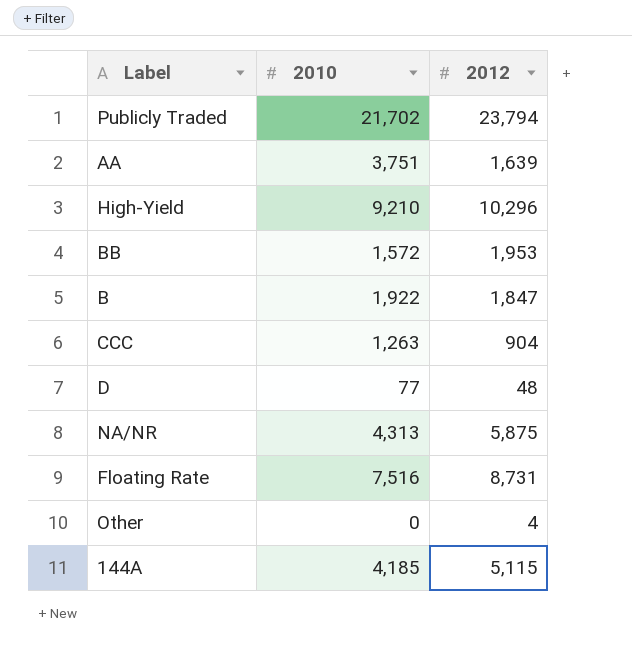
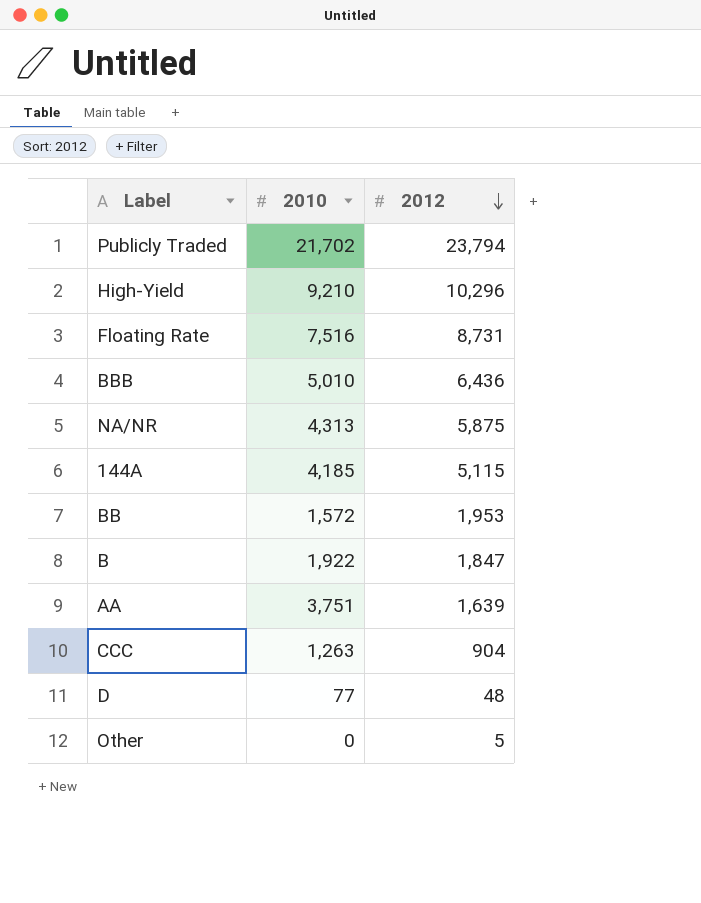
row order: none -> 2012 descending
row BBB: none -> 5,010 | 6,436
Other | 2012: 4 -> 5

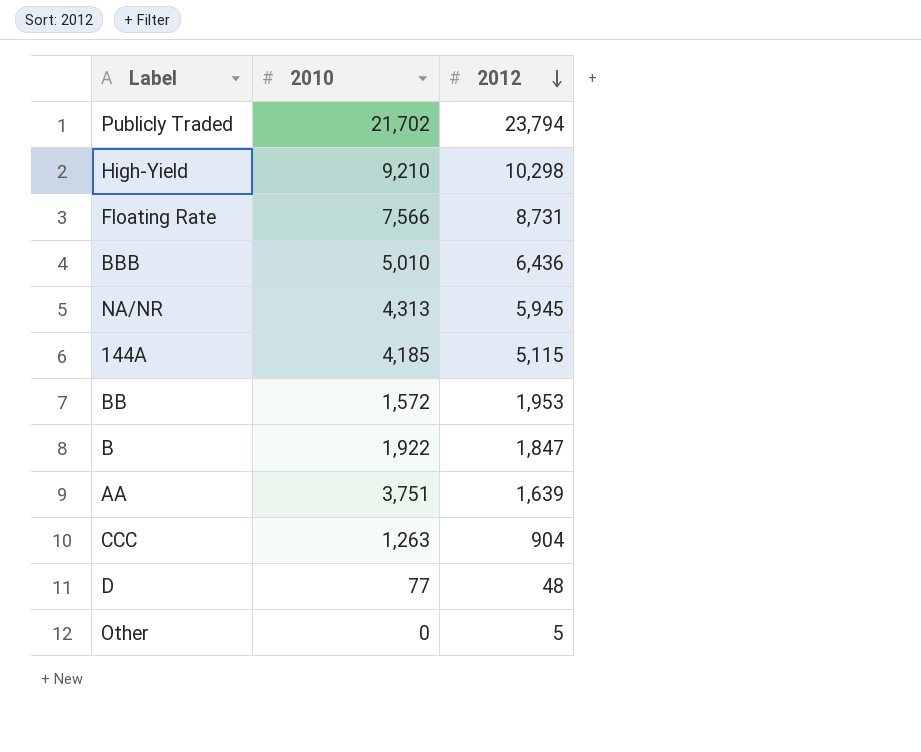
High-Yield | 2012: 10,296 -> 10,298
Floating Rate | 2010: 7,516 -> 7,566
NA/NR | 2012: 5,875 -> 5,945

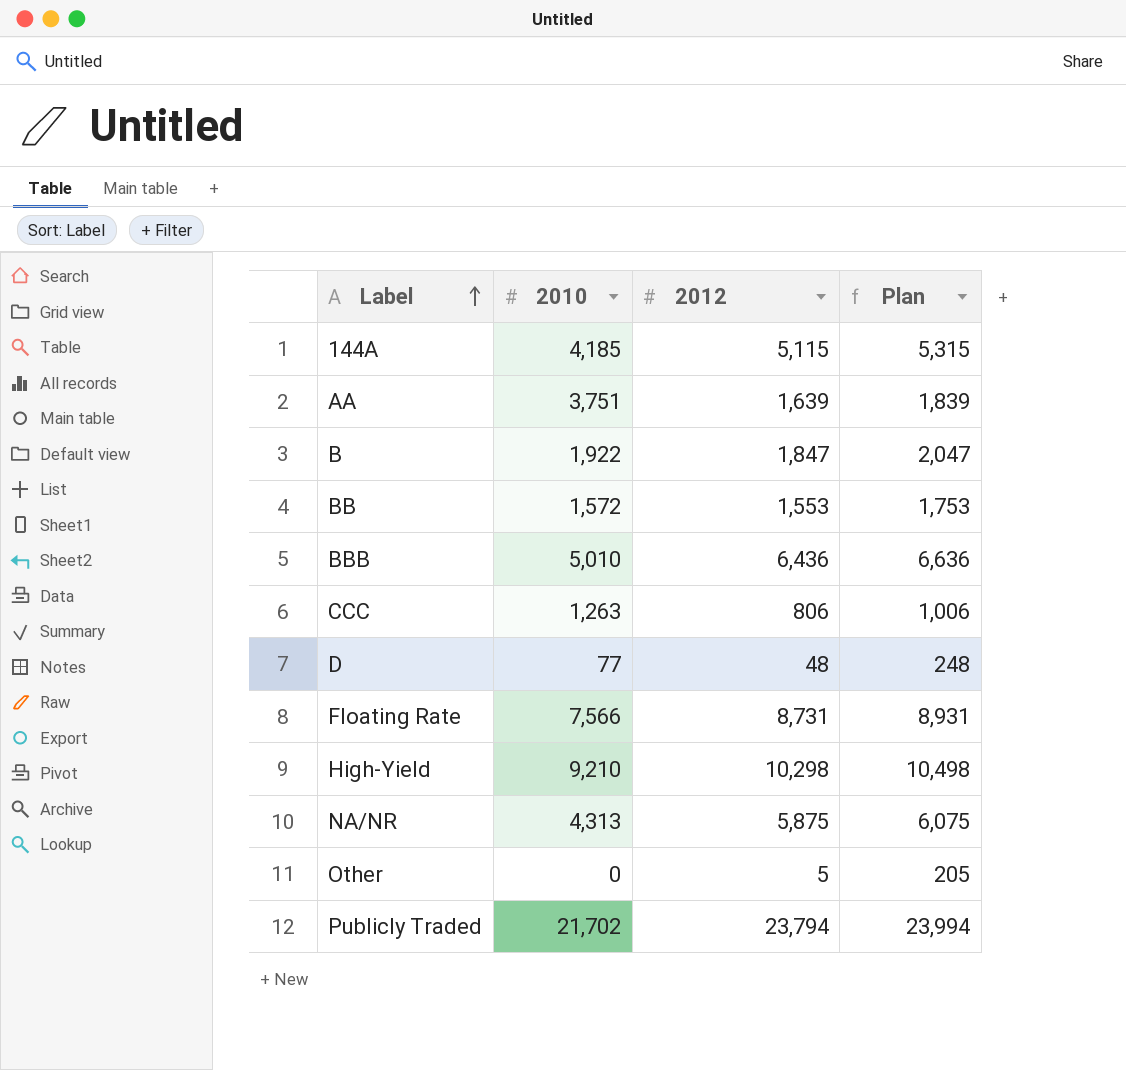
row order: 2012 descending -> Label ascending
column Plan | formula: none -> [2012] + 200
BB | 2012: 1,953 -> 1,553
CCC | 2012: 904 -> 806
NA/NR | 2012: 5,945 -> 5,875

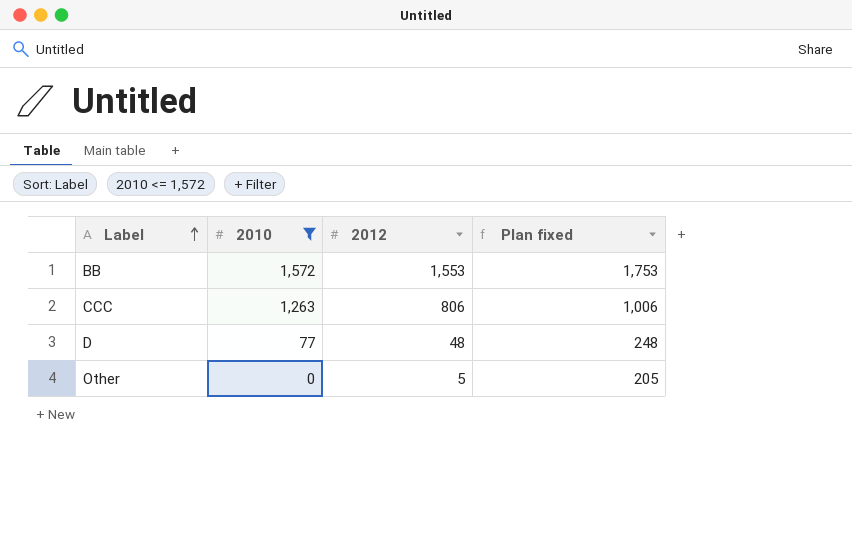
filter: none -> 2010 <= 1,572
column name: Plan -> Plan fixed

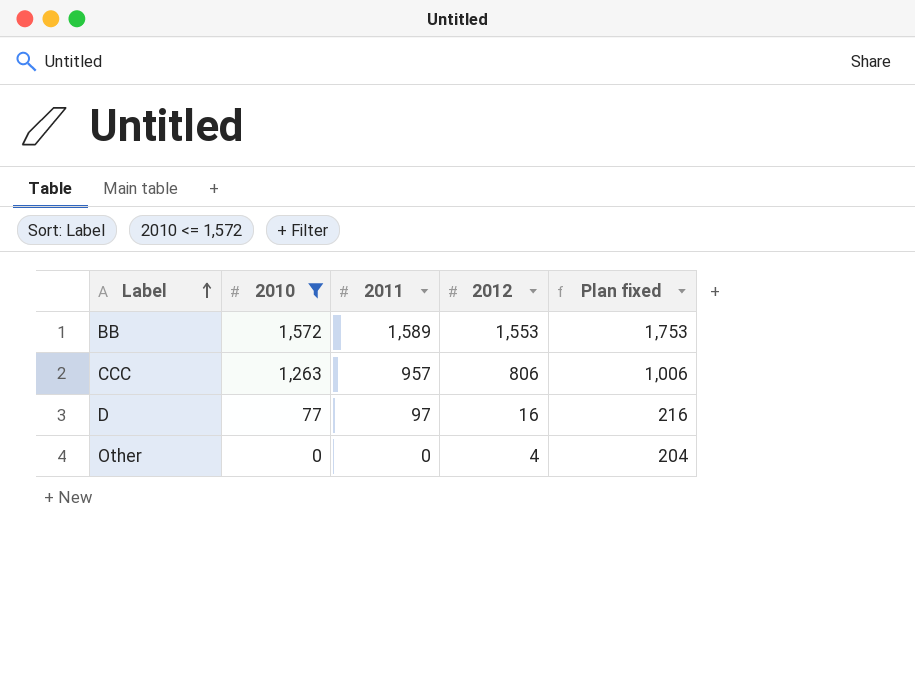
column 2011 | position: none -> 3
D | 2012: 48 -> 16
D | Plan fixed: 248 -> 216
Other | 2012: 5 -> 4
Other | Plan fixed: 205 -> 204

